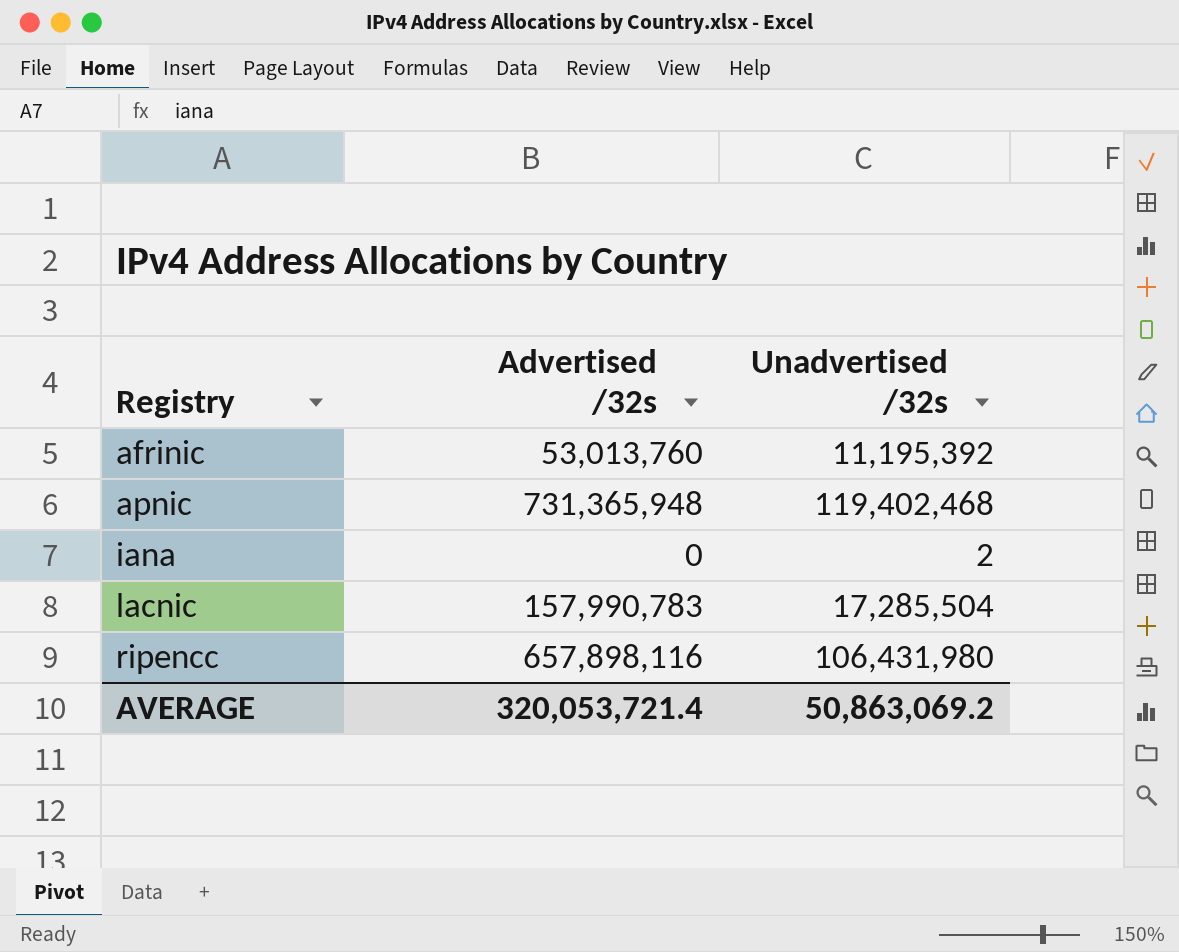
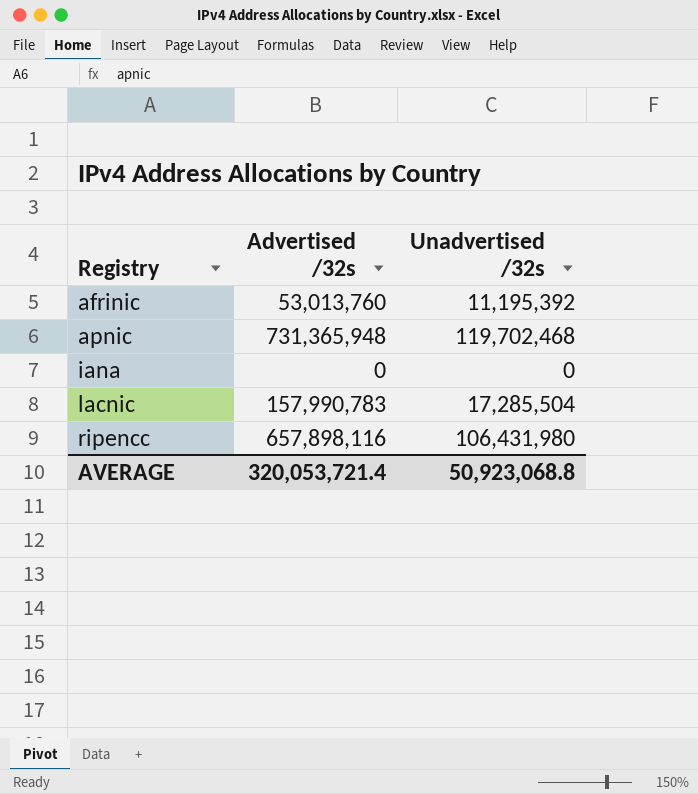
apnic | Unadvertised /32s: 119,402,468 -> 119,702,468
iana | Unadvertised /32s: 2 -> 0
AVERAGE | Unadvertised /32s: 50,863,069.2 -> 50,923,068.8

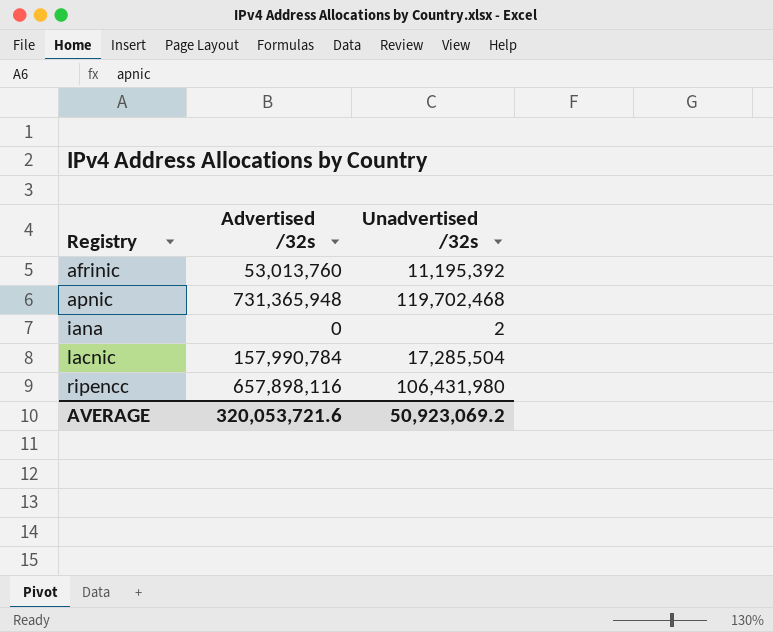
iana | Unadvertised /32s: 0 -> 2
lacnic | Advertised /32s: 157,990,783 -> 157,990,784
AVERAGE | Advertised /32s: 320,053,721.4 -> 320,053,721.6
AVERAGE | Unadvertised /32s: 50,923,068.8 -> 50,923,069.2

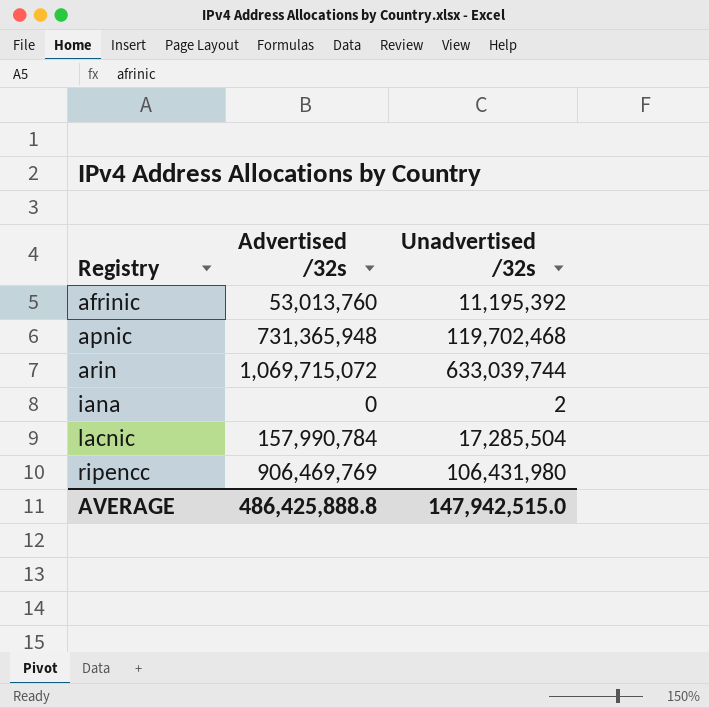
row arin: none -> 1,069,715,072 | 633,039,744
ripencc | Advertised /32s: 657,898,116 -> 906,469,769
AVERAGE | Advertised /32s: 320,053,721.6 -> 486,425,888.8
AVERAGE | Unadvertised /32s: 50,923,069.2 -> 147,942,515.0

